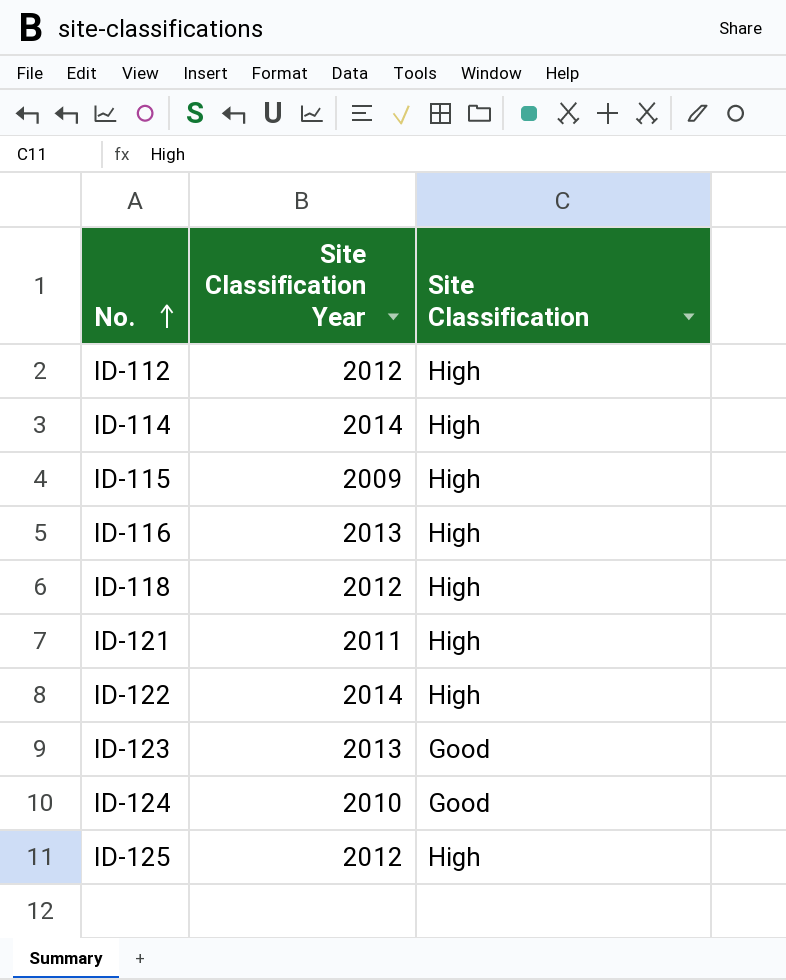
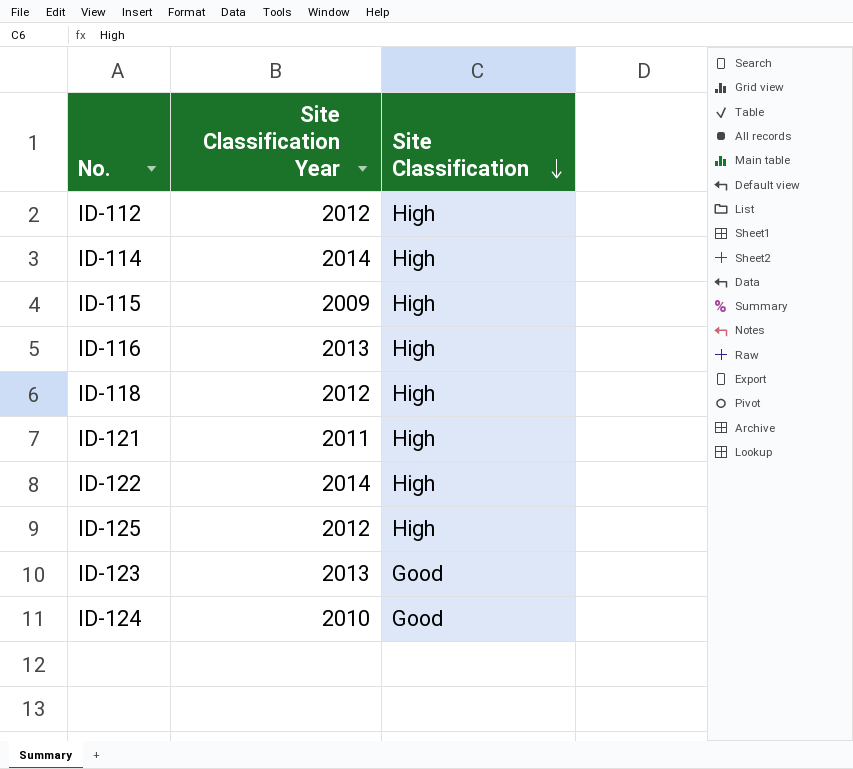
row order: No. ascending -> Site Classification descending

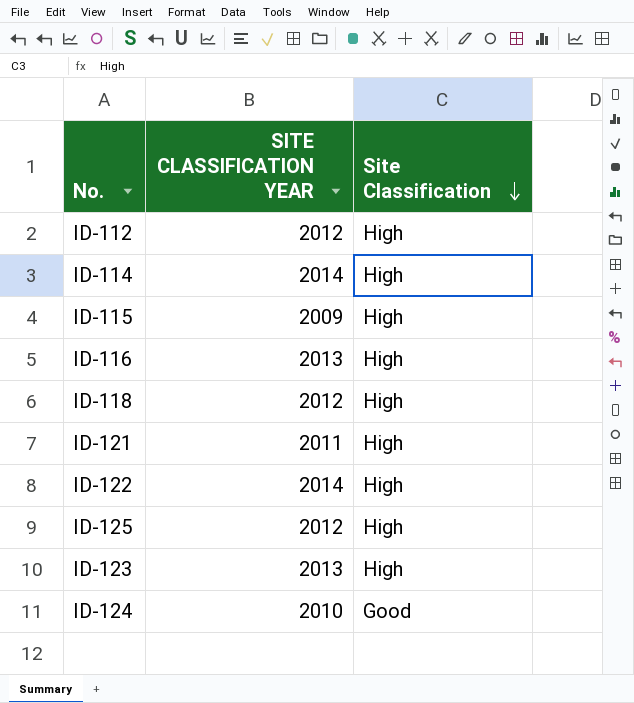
column name: Site Classification Year -> SITE CLASSIFICATION YEAR
ID-123 | Site Classification: Good -> High

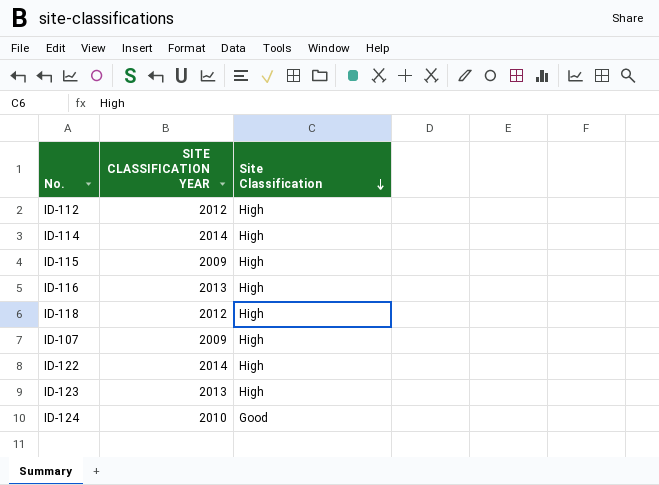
row ID-121: 2011 | High -> none
row ID-125: 2012 | High -> none
row ID-107: none -> 2009 | High

